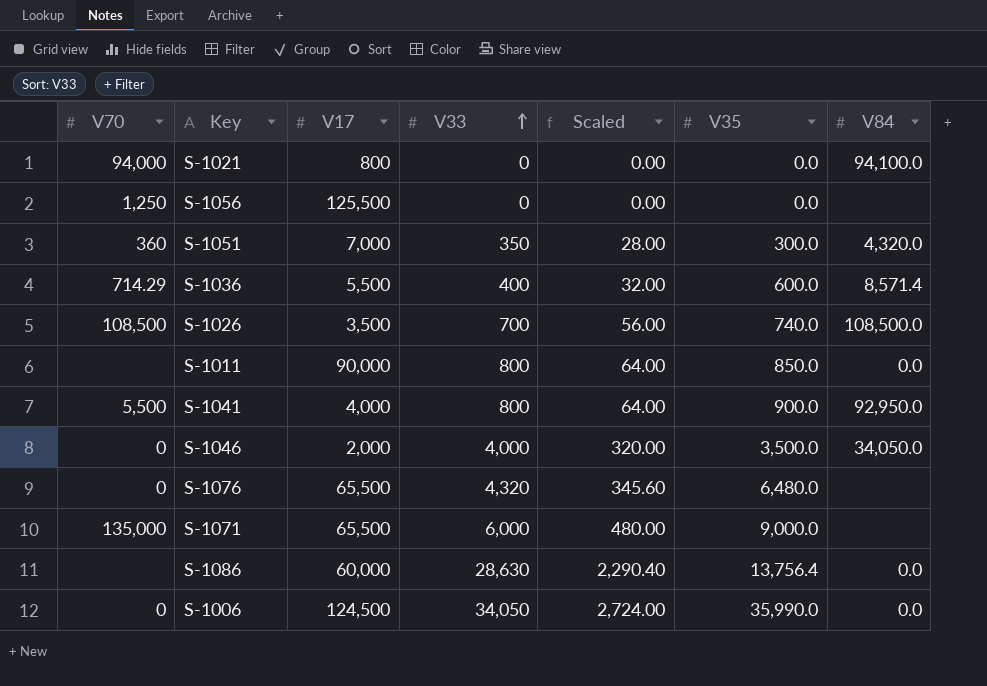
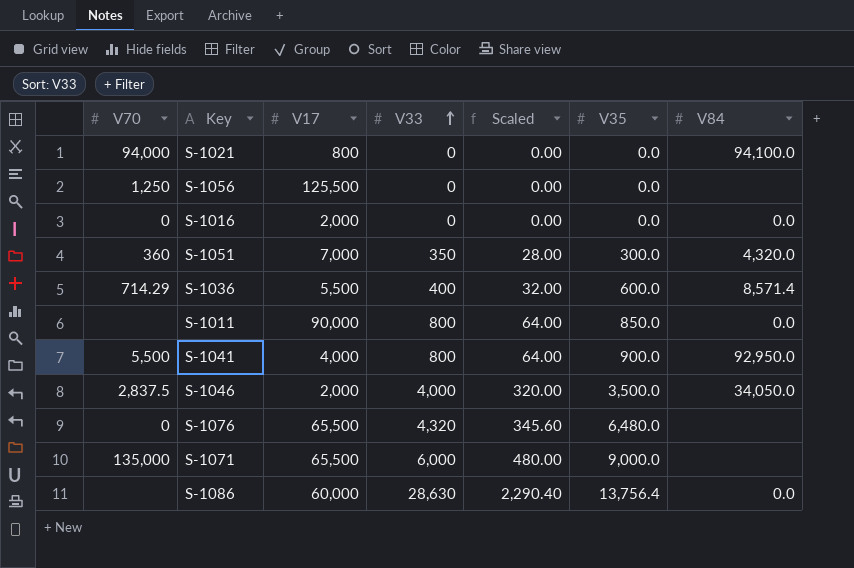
row S-1026: 108,500 | 3,500 | 700 | 56.00 | 740.0 | 108,500.0 -> none
row S-1006: 0 | 124,500 | 34,050 | 2,724.00 | 35,990.0 | 0.0 -> none
row S-1016: none -> 0 | 2,000 | 0 | 0.00 | 0.0 | 0.0
S-1046 | V70: 0 -> 2,837.5

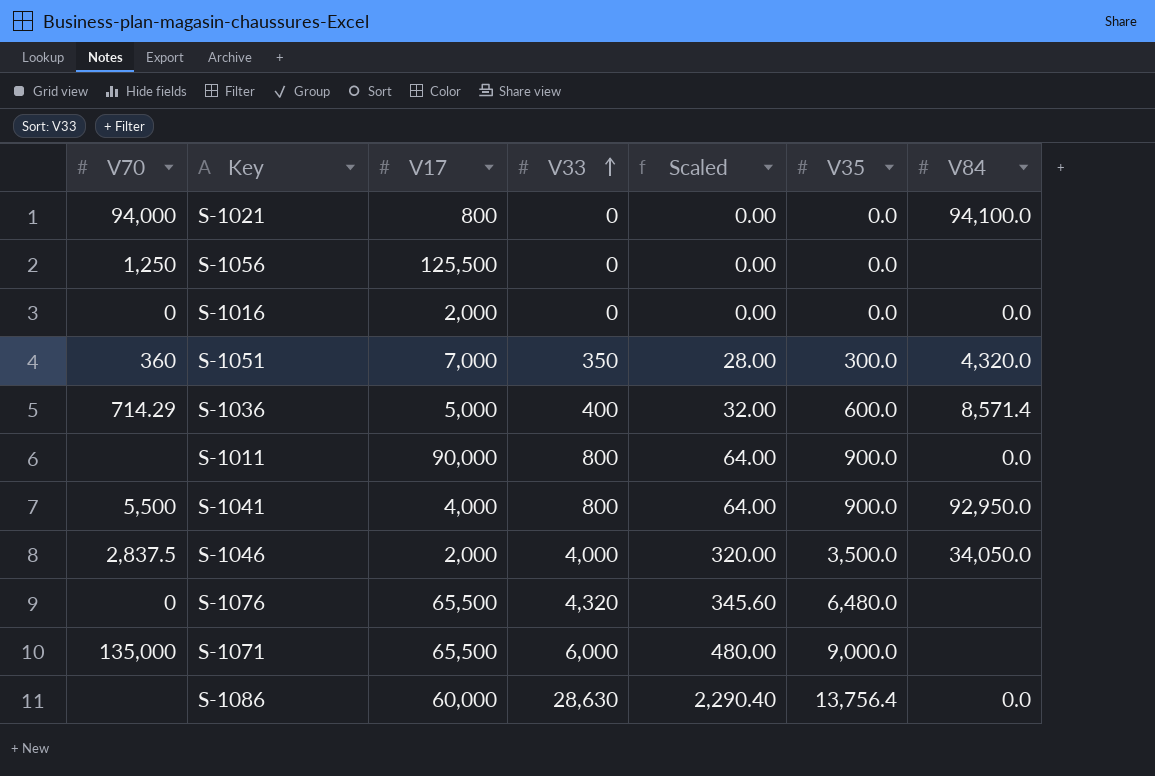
S-1036 | V17: 5,500 -> 5,000
S-1011 | V35: 850.0 -> 900.0

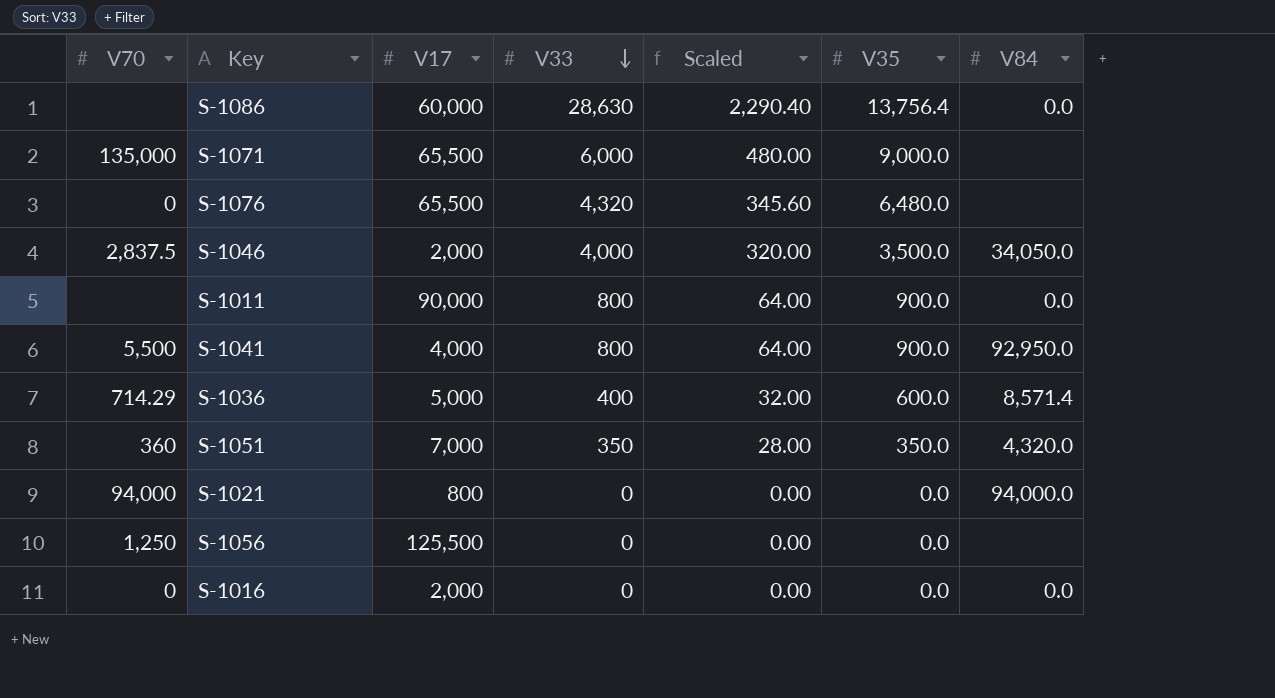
row order: V33 ascending -> V33 descending
S-1051 | V35: 300.0 -> 350.0
S-1021 | V84: 94,100.0 -> 94,000.0

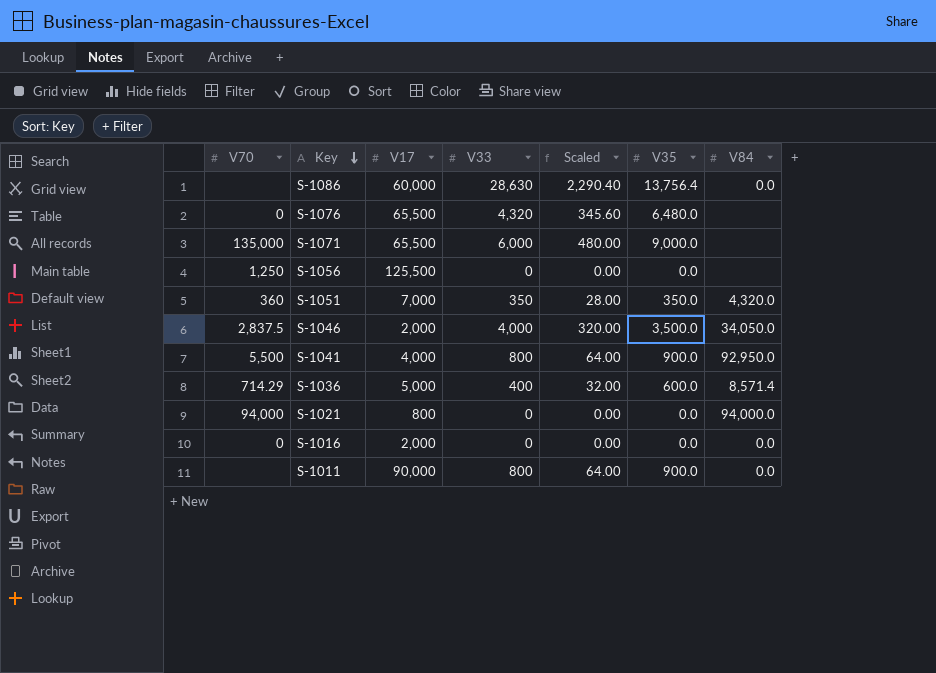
row order: V33 descending -> Key descending

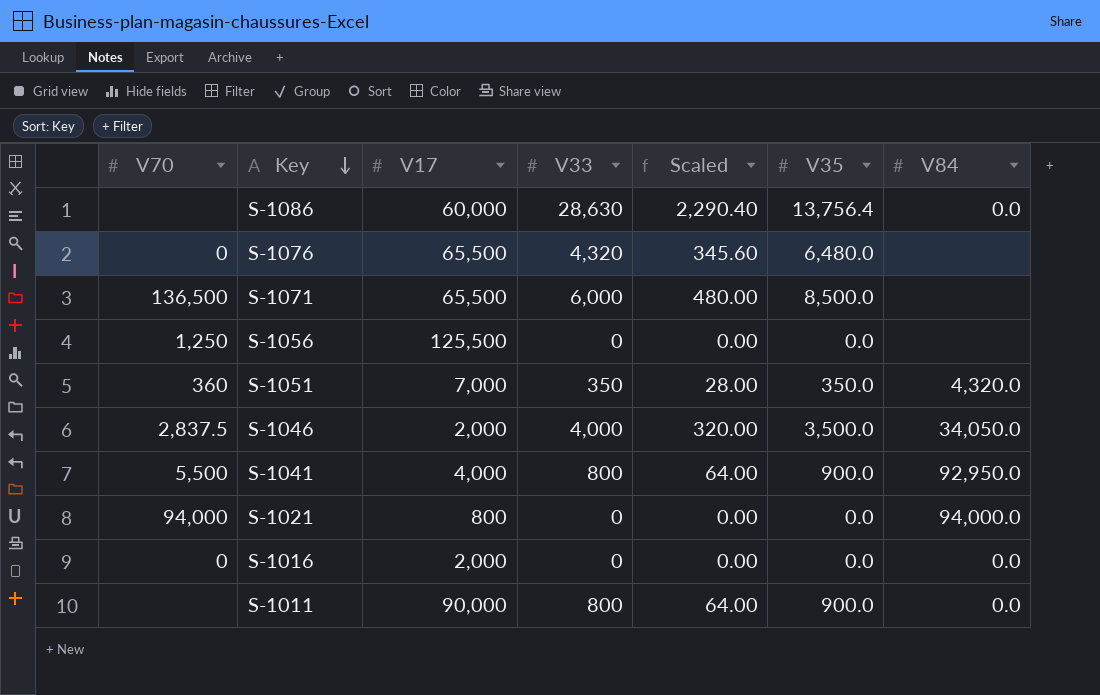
row S-1036: 714.29 | 5,000 | 400 | 32.00 | 600.0 | 8,571.4 -> none
S-1071 | V70: 135,000 -> 136,500
S-1071 | V35: 9,000.0 -> 8,500.0

